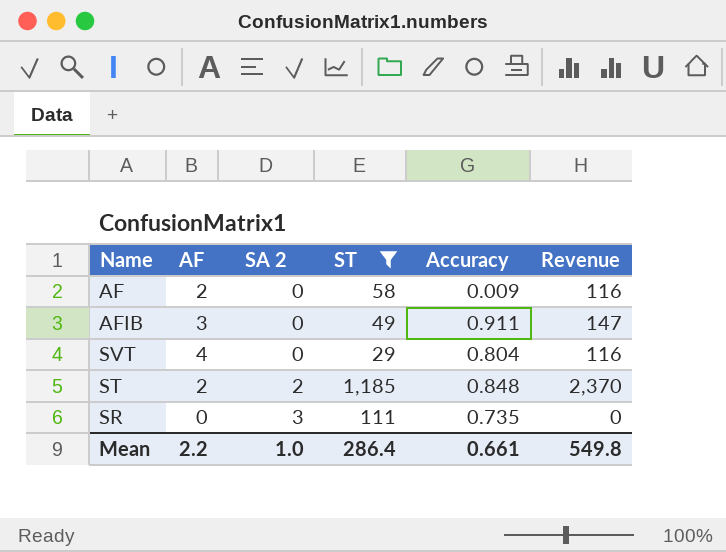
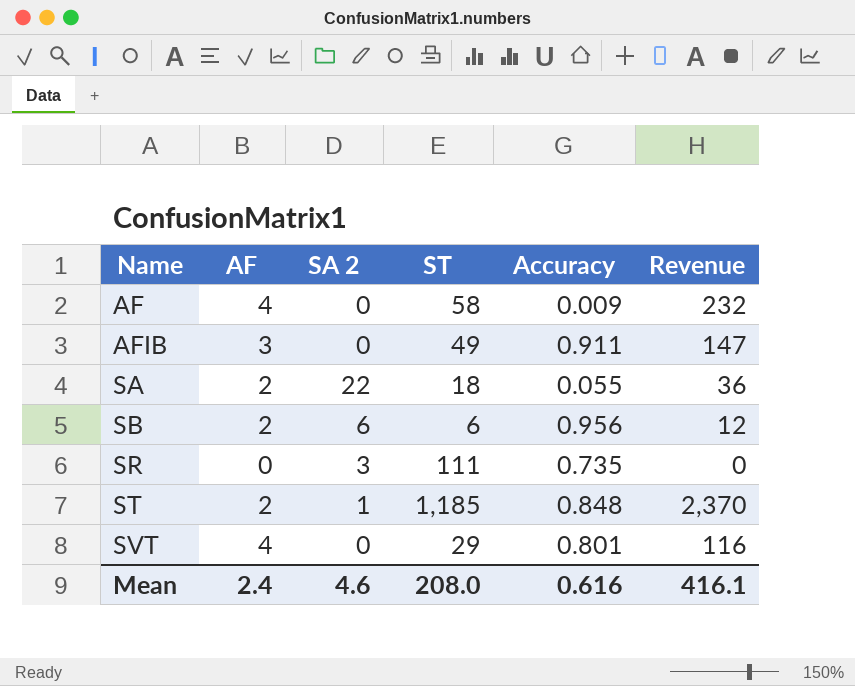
filter: ST >= 29 -> none
row order: SA 2 ascending -> Name ascending
AF | AF: 2 -> 4
AF | Revenue: 116 -> 232
ST | SA 2: 2 -> 1
SVT | Accuracy: 0.804 -> 0.801
Mean | AF: 2.2 -> 2.4
Mean | SA 2: 1.0 -> 4.6
Mean | ST: 286.4 -> 208.0
Mean | Accuracy: 0.661 -> 0.616
Mean | Revenue: 549.8 -> 416.1

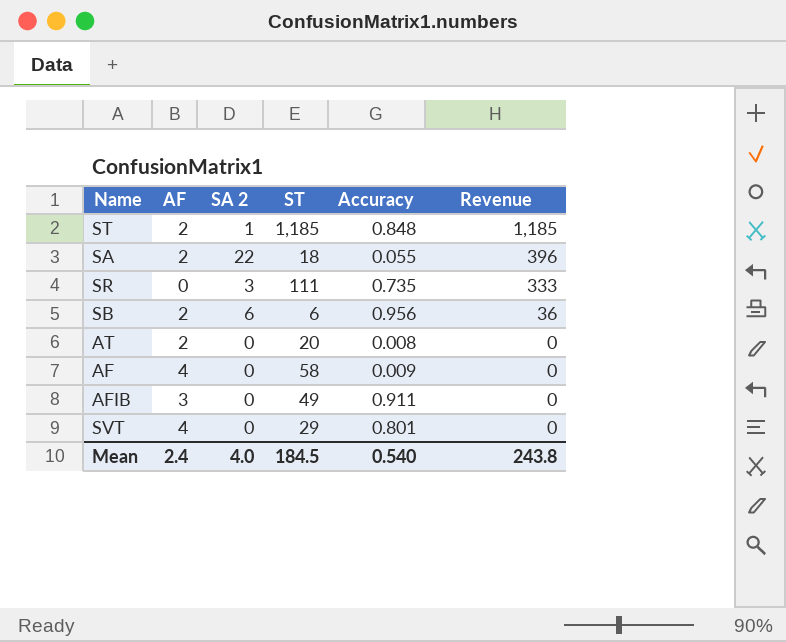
row order: Name ascending -> Revenue descending
column Revenue | formula: [AF] * [ST] -> [SA 2] * [ST]
row AT: none -> 2 | 0 | 20 | 0.008 | 0
Mean | SA 2: 4.6 -> 4.0
Mean | ST: 208.0 -> 184.5
Mean | Accuracy: 0.616 -> 0.540
Mean | Revenue: 416.1 -> 243.8

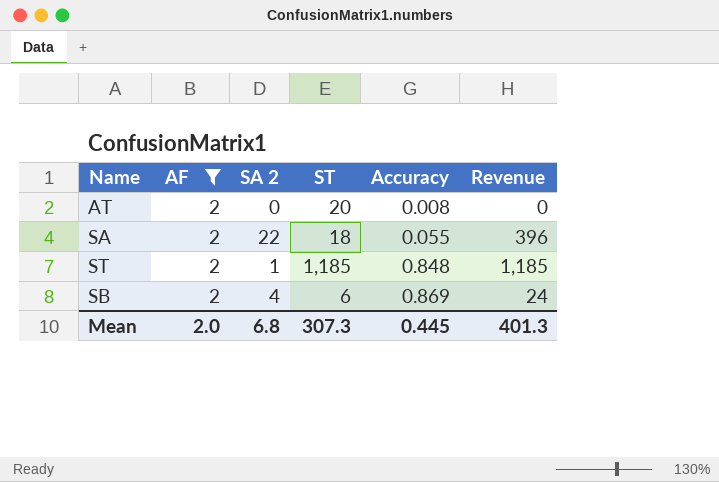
filter: none -> AF = 2
row order: Revenue descending -> Accuracy ascending
SB | SA 2: 6 -> 4
SB | Accuracy: 0.956 -> 0.869
SB | Revenue: 36 -> 24
Mean | AF: 2.4 -> 2.0
Mean | SA 2: 4.0 -> 6.8
Mean | ST: 184.5 -> 307.3
Mean | Accuracy: 0.540 -> 0.445
Mean | Revenue: 243.8 -> 401.3

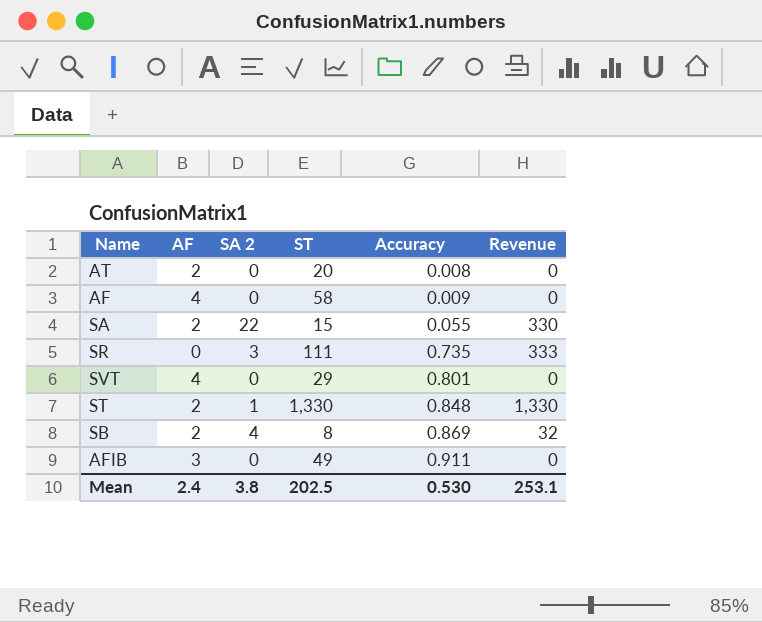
filter: AF = 2 -> none
SA | ST: 18 -> 15
SA | Revenue: 396 -> 330
ST | ST: 1,185 -> 1,330
ST | Revenue: 1,185 -> 1,330
SB | ST: 6 -> 8
SB | Revenue: 24 -> 32
Mean | AF: 2.0 -> 2.4
Mean | SA 2: 6.8 -> 3.8
Mean | ST: 307.3 -> 202.5
Mean | Accuracy: 0.445 -> 0.530
Mean | Revenue: 401.3 -> 253.1

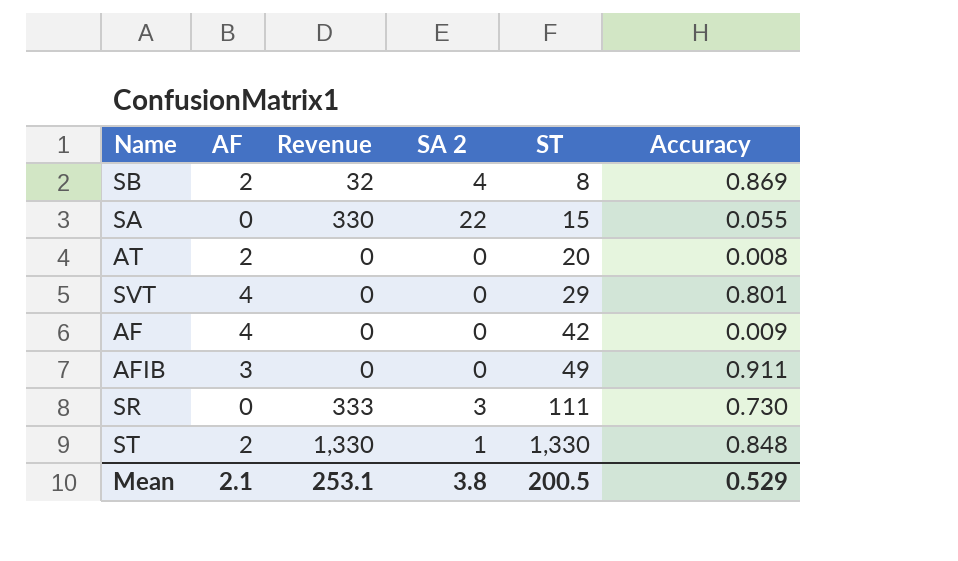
row order: Accuracy ascending -> ST ascending
column Revenue | position: 6 -> 3
SA | AF: 2 -> 0
AF | ST: 58 -> 42
SR | Accuracy: 0.735 -> 0.730
Mean | AF: 2.4 -> 2.1
Mean | ST: 202.5 -> 200.5
Mean | Accuracy: 0.530 -> 0.529

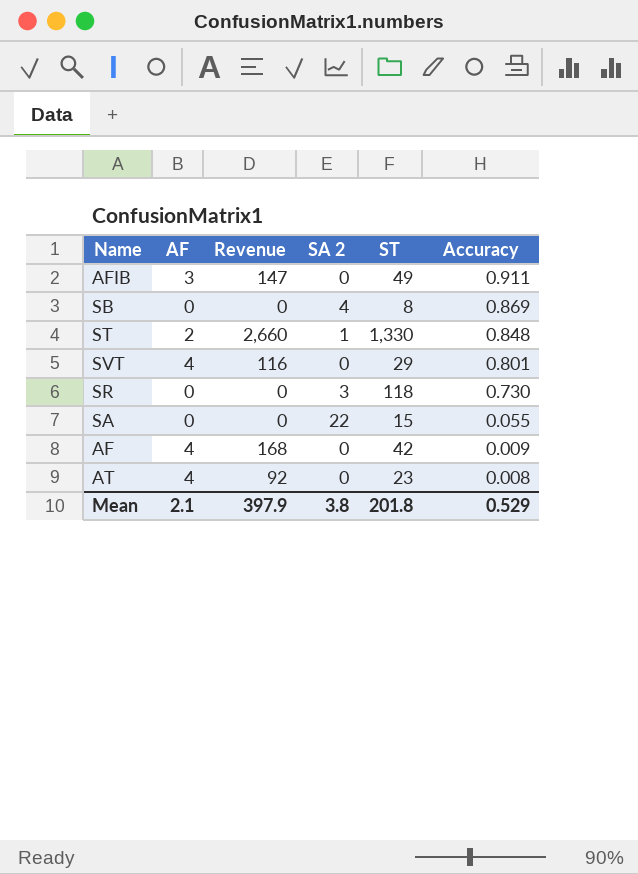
row order: ST ascending -> Accuracy descending
column Revenue | formula: [SA 2] * [ST] -> [AF] * [ST]
SB | AF: 2 -> 0
SR | ST: 111 -> 118
AT | AF: 2 -> 4
AT | ST: 20 -> 23
Mean | Revenue: 253.1 -> 397.9
Mean | ST: 200.5 -> 201.8

